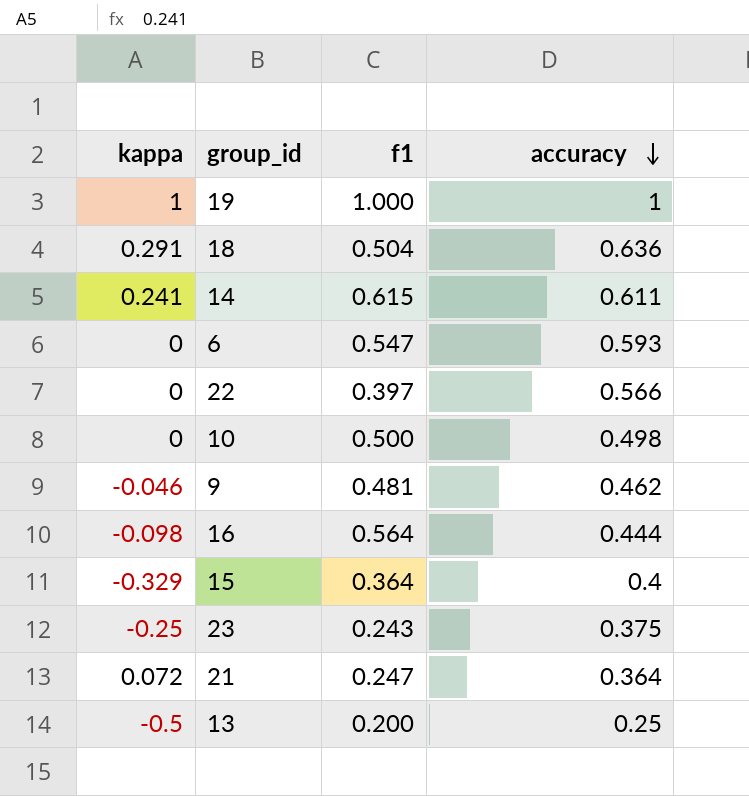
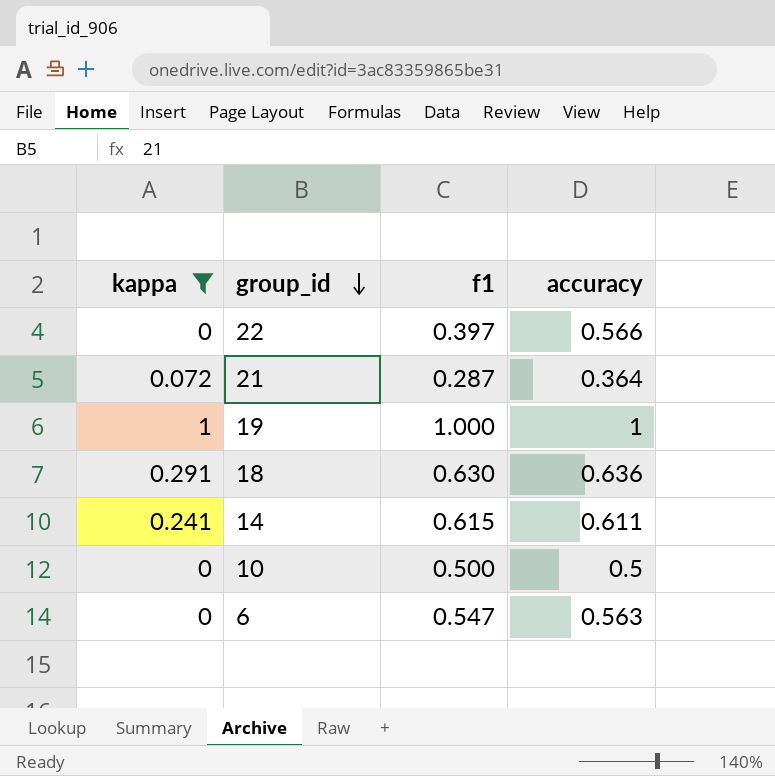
filter: none -> kappa >= 0
row order: accuracy descending -> group_id descending
21 | f1: 0.247 -> 0.287
18 | f1: 0.504 -> 0.630
10 | accuracy: 0.498 -> 0.5
6 | accuracy: 0.593 -> 0.563

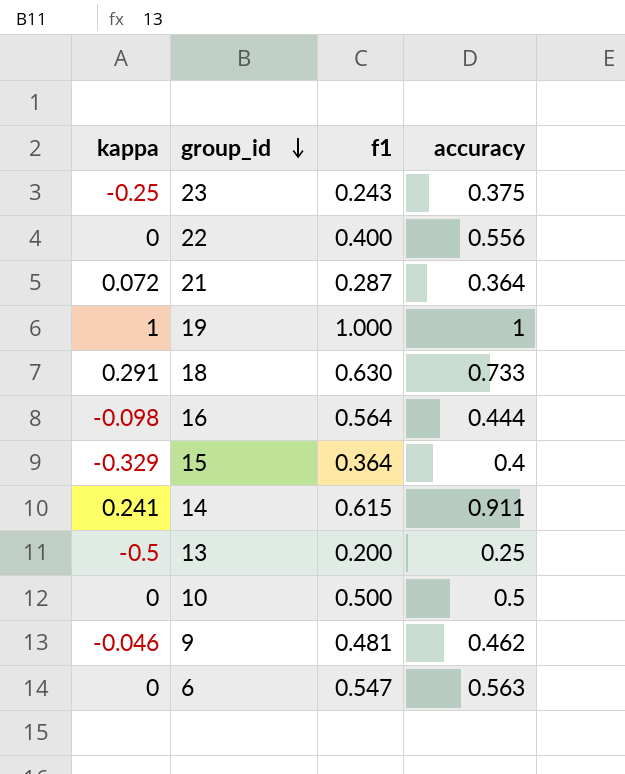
filter: kappa >= 0 -> none
22 | f1: 0.397 -> 0.400
22 | accuracy: 0.566 -> 0.556
18 | accuracy: 0.636 -> 0.733
14 | accuracy: 0.611 -> 0.911

